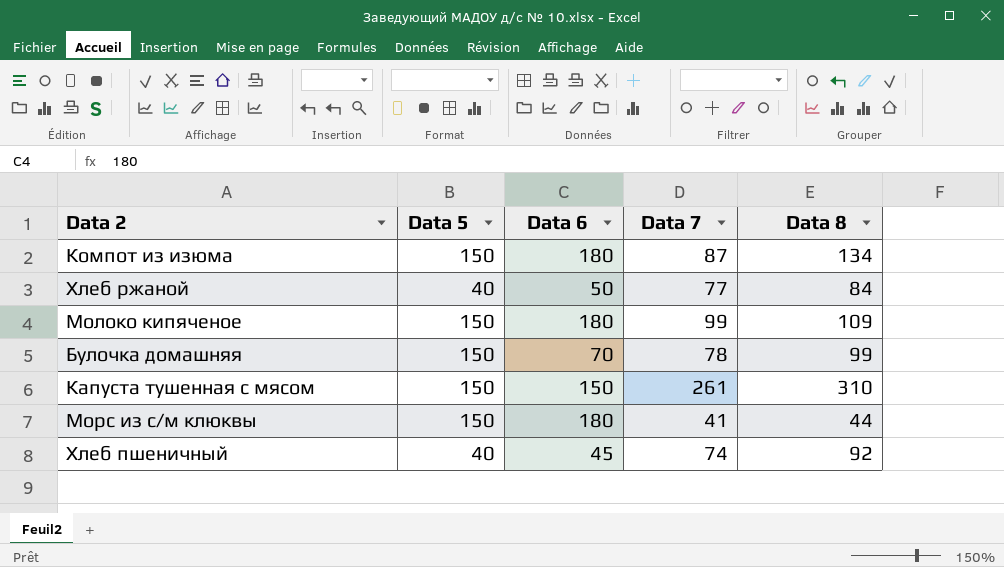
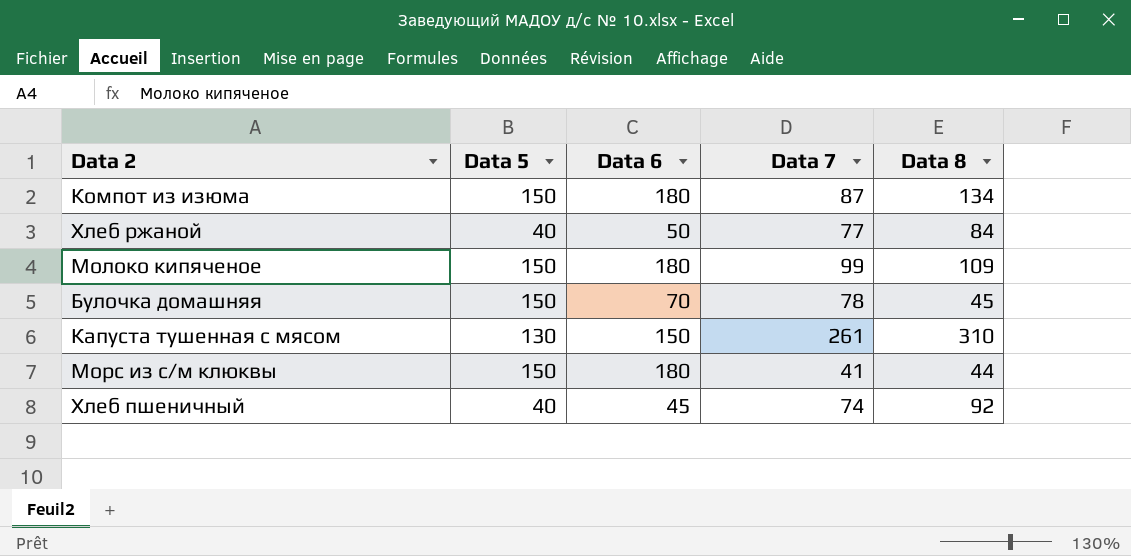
Булочка домашняя | Data 8: 99 -> 45
Капуста тушенная с мясом | Data 5: 150 -> 130

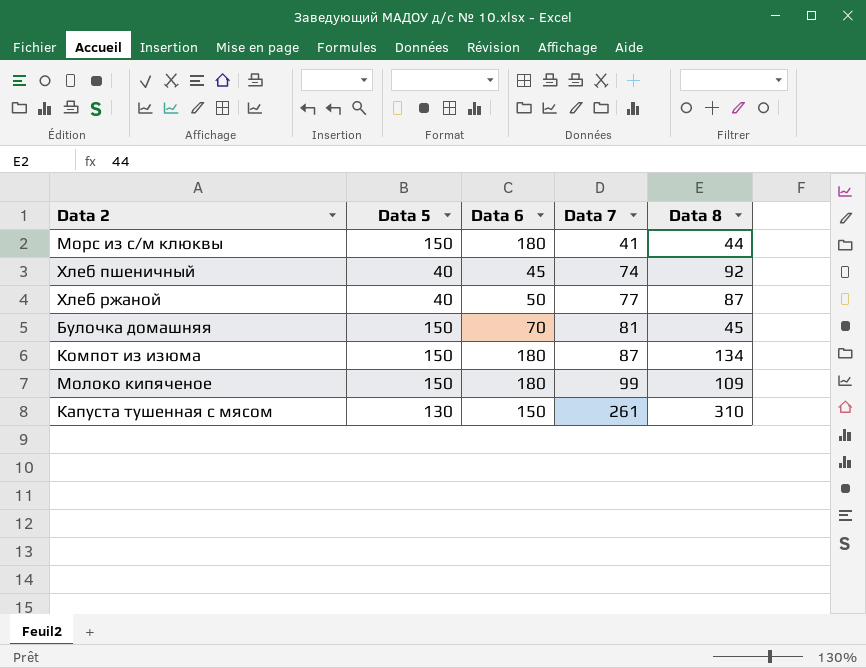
row order: none -> Data 7 ascending
Хлеб ржаной | Data 8: 84 -> 87
Булочка домашняя | Data 7: 78 -> 81

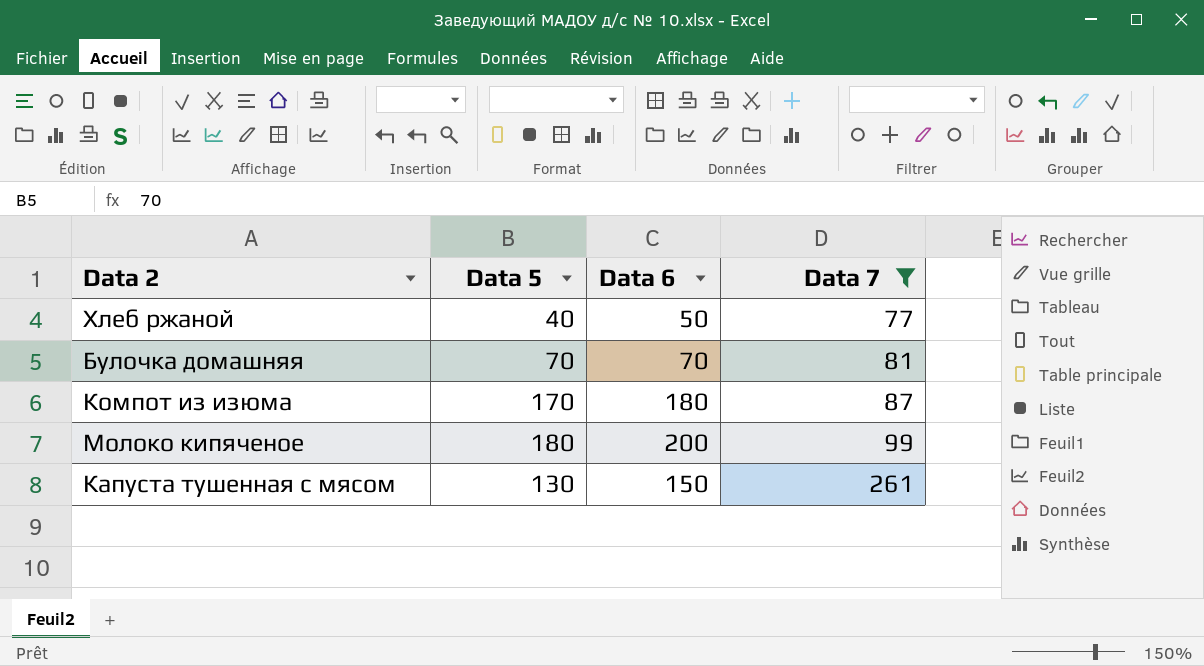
filter: none -> Data 7 >= 77
column Data 8 | position: 5 -> none
Булочка домашняя | Data 5: 150 -> 70
Компот из изюма | Data 5: 150 -> 170
Молоко кипяченое | Data 5: 150 -> 180
Молоко кипяченое | Data 6: 180 -> 200

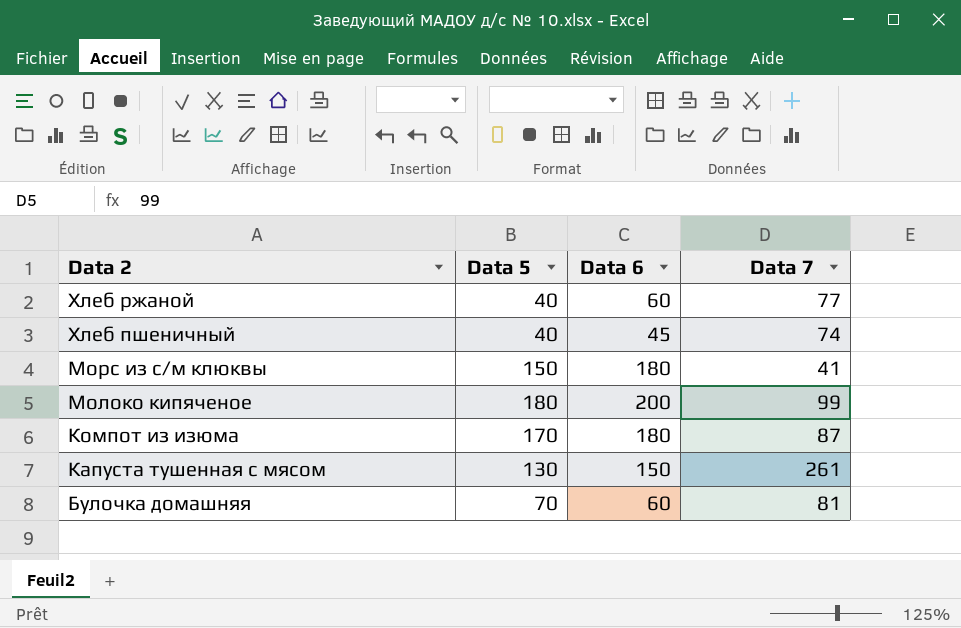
filter: Data 7 >= 77 -> none
row order: Data 7 ascending -> Data 2 descending
Хлеб ржаной | Data 6: 50 -> 60
Булочка домашняя | Data 6: 70 -> 60

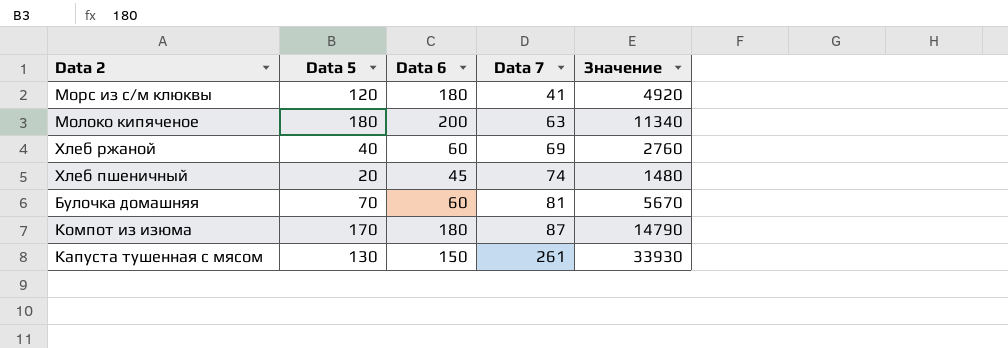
row order: Data 2 descending -> Data 7 ascending
column Значение | formula: none -> [Data 5] * [Data 7]
Морс из с/м клюквы | Data 5: 150 -> 120
Молоко кипяченое | Data 7: 99 -> 63
Хлеб ржаной | Data 7: 77 -> 69
Хлеб пшеничный | Data 5: 40 -> 20

